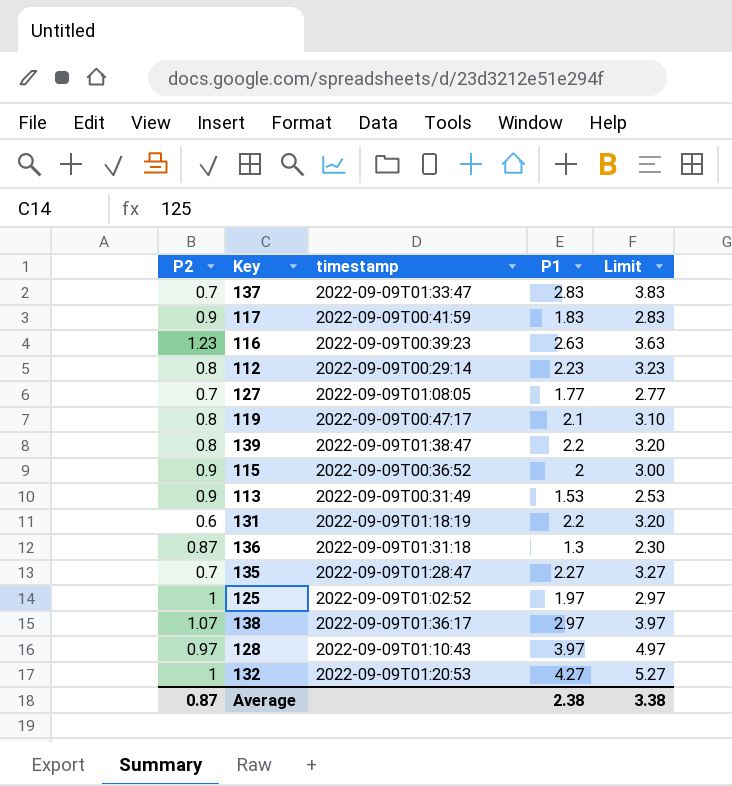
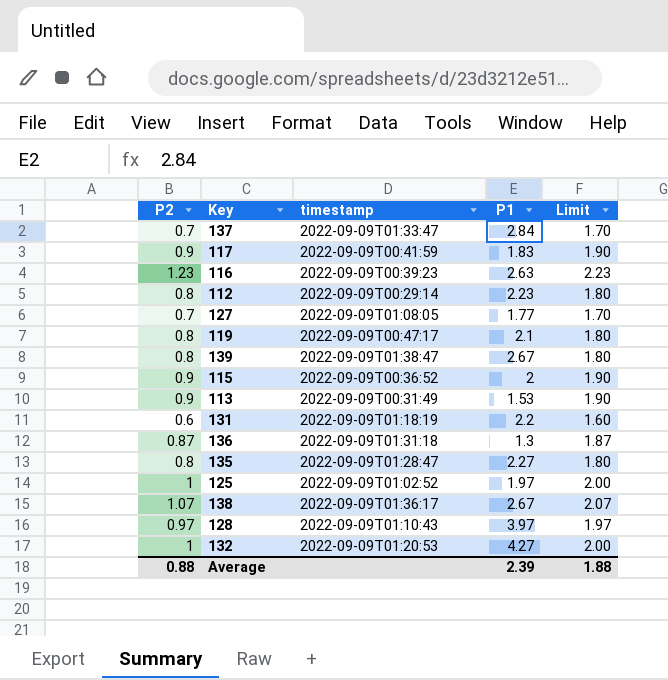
column Limit | formula: [P1] + 1 -> [P2] + 1
137 | P1: 2.83 -> 2.84
139 | P1: 2.2 -> 2.67
135 | P2: 0.7 -> 0.8
138 | P1: 2.97 -> 2.67
Average | P2: 0.87 -> 0.88
Average | P1: 2.38 -> 2.39
Average | Limit: 3.38 -> 1.88

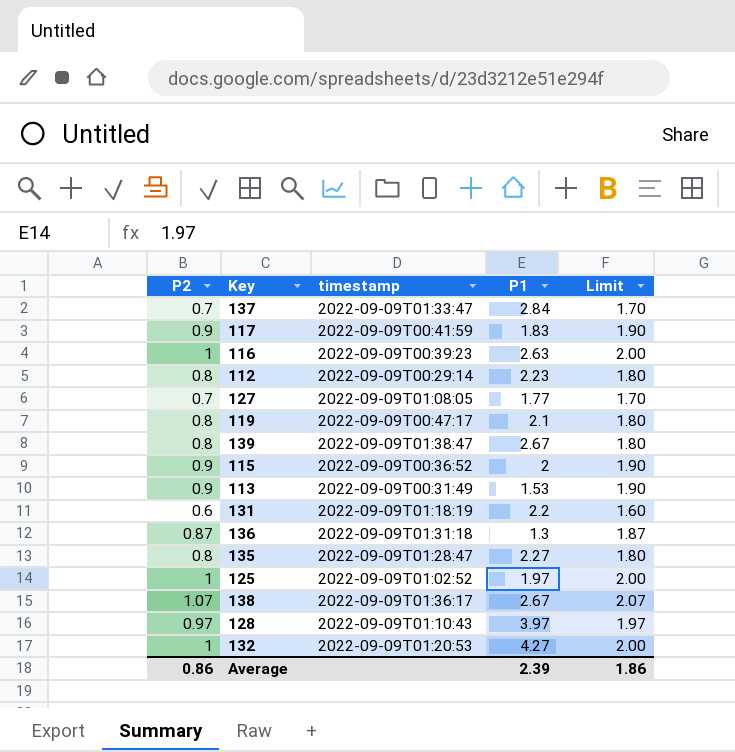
116 | P2: 1.23 -> 1
116 | Limit: 2.23 -> 2.00
Average | P2: 0.88 -> 0.86
Average | Limit: 1.88 -> 1.86

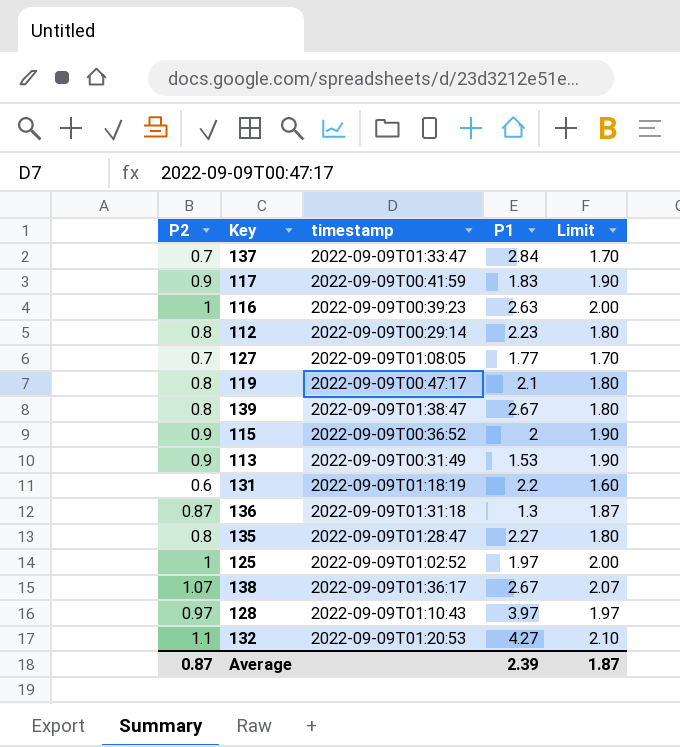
132 | P2: 1 -> 1.1
132 | Limit: 2.00 -> 2.10
Average | P2: 0.86 -> 0.87
Average | Limit: 1.86 -> 1.87

